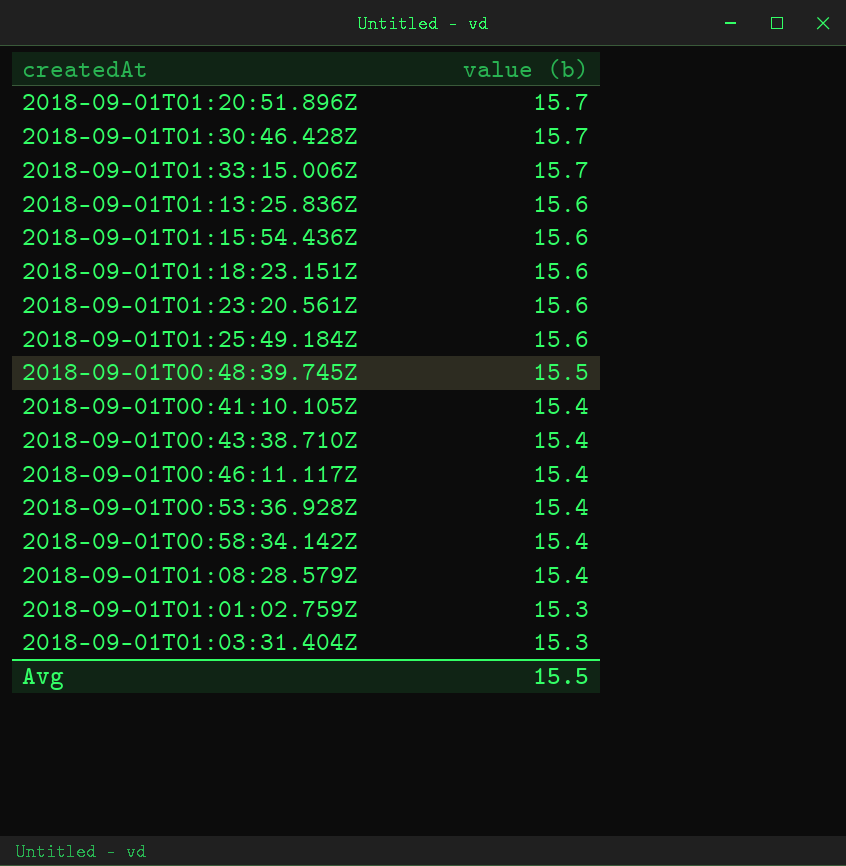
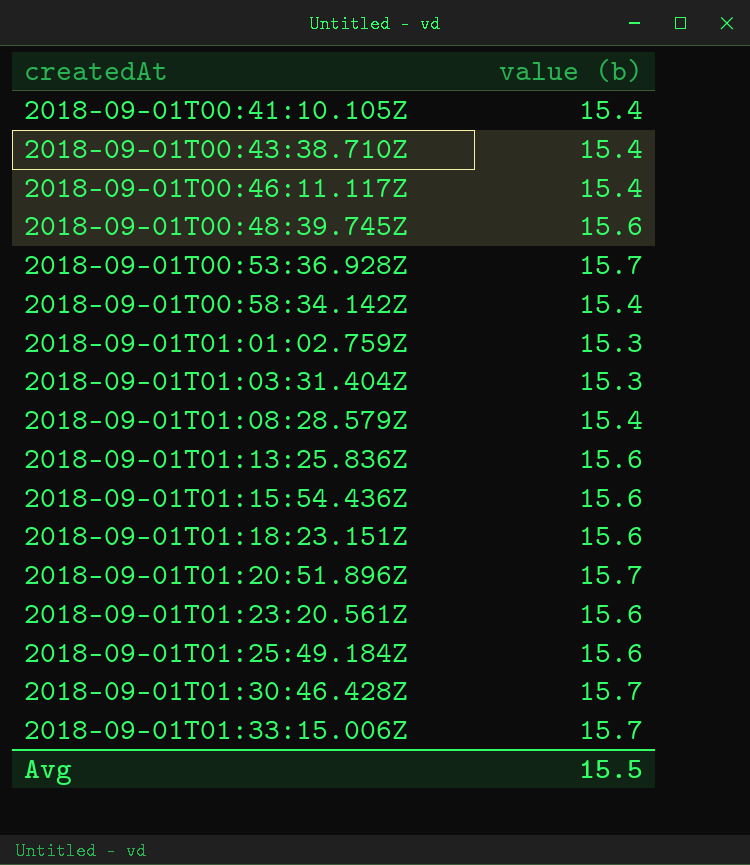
row order: value (b) descending -> createdAt ascending
2018-09-01T00:48:39.745Z | value (b): 15.5 -> 15.6
2018-09-01T00:53:36.928Z | value (b): 15.4 -> 15.7

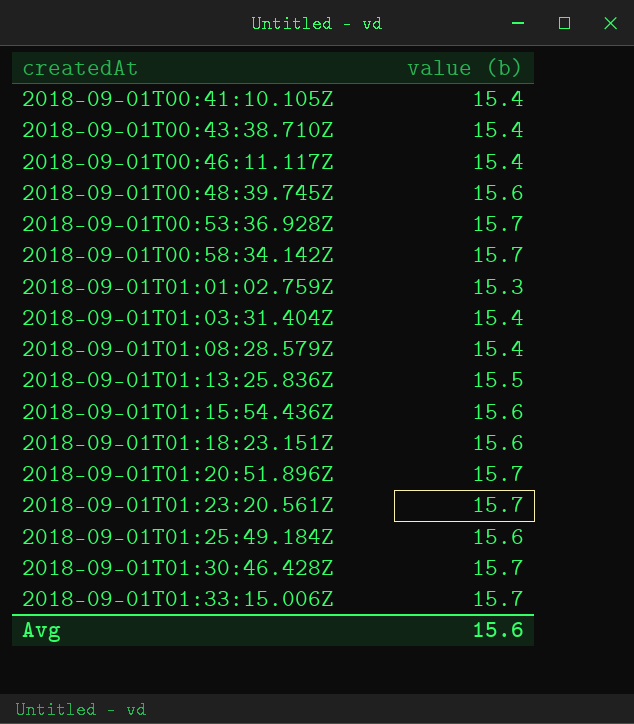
2018-09-01T00:58:34.142Z | value (b): 15.4 -> 15.7
2018-09-01T01:03:31.404Z | value (b): 15.3 -> 15.4
2018-09-01T01:13:25.836Z | value (b): 15.6 -> 15.5
2018-09-01T01:23:20.561Z | value (b): 15.6 -> 15.7
Avg | value (b): 15.5 -> 15.6

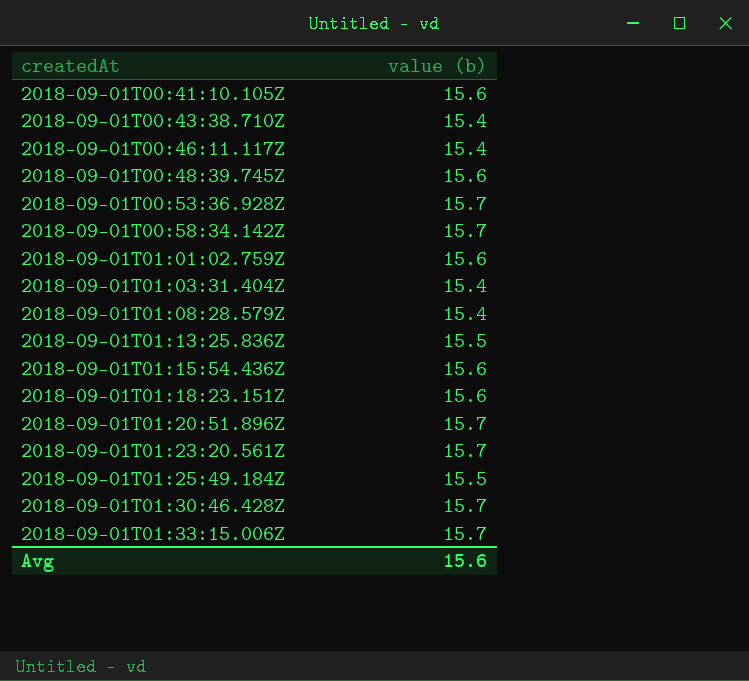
2018-09-01T00:41:10.105Z | value (b): 15.4 -> 15.6
2018-09-01T01:01:02.759Z | value (b): 15.3 -> 15.6
2018-09-01T01:25:49.184Z | value (b): 15.6 -> 15.5

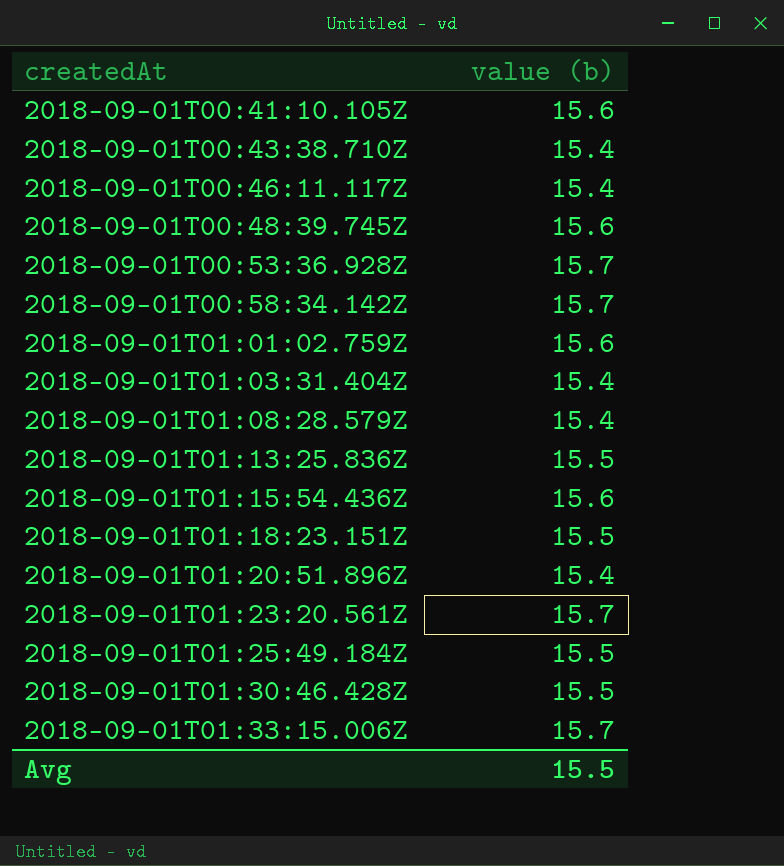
2018-09-01T01:18:23.151Z | value (b): 15.6 -> 15.5
2018-09-01T01:20:51.896Z | value (b): 15.7 -> 15.4
2018-09-01T01:30:46.428Z | value (b): 15.7 -> 15.5
Avg | value (b): 15.6 -> 15.5

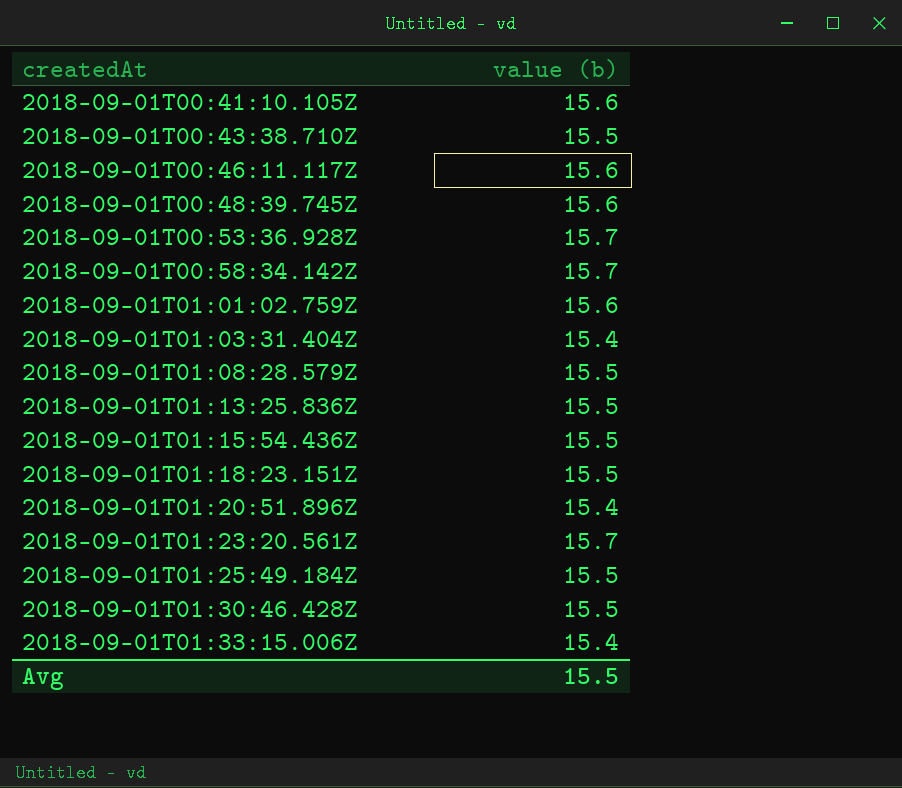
2018-09-01T00:43:38.710Z | value (b): 15.4 -> 15.5
2018-09-01T00:46:11.117Z | value (b): 15.4 -> 15.6
2018-09-01T01:08:28.579Z | value (b): 15.4 -> 15.5
2018-09-01T01:15:54.436Z | value (b): 15.6 -> 15.5
2018-09-01T01:33:15.006Z | value (b): 15.7 -> 15.4

